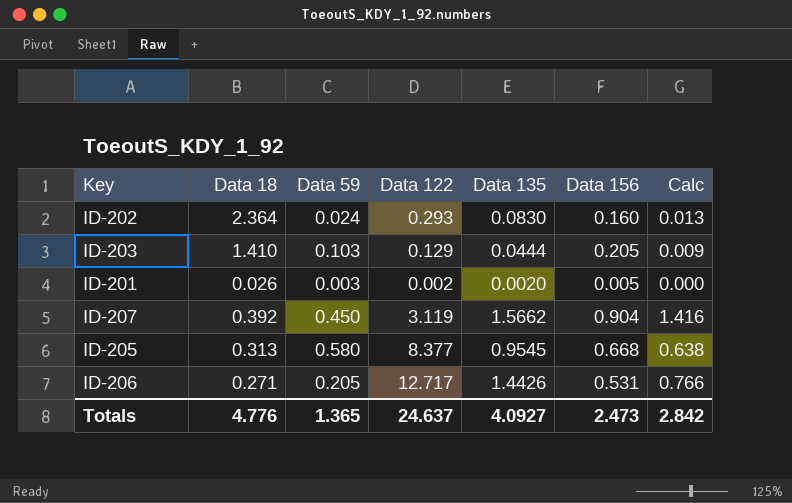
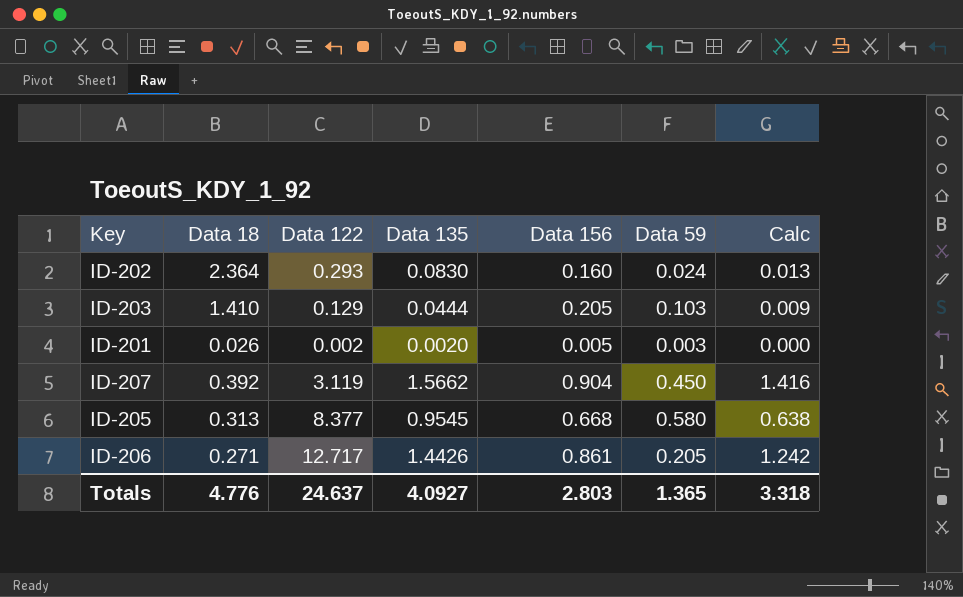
column Data 59 | position: 3 -> 6
ID-206 | Data 156: 0.531 -> 0.861
ID-206 | Calc: 0.766 -> 1.242
Totals | Data 156: 2.473 -> 2.803
Totals | Calc: 2.842 -> 3.318

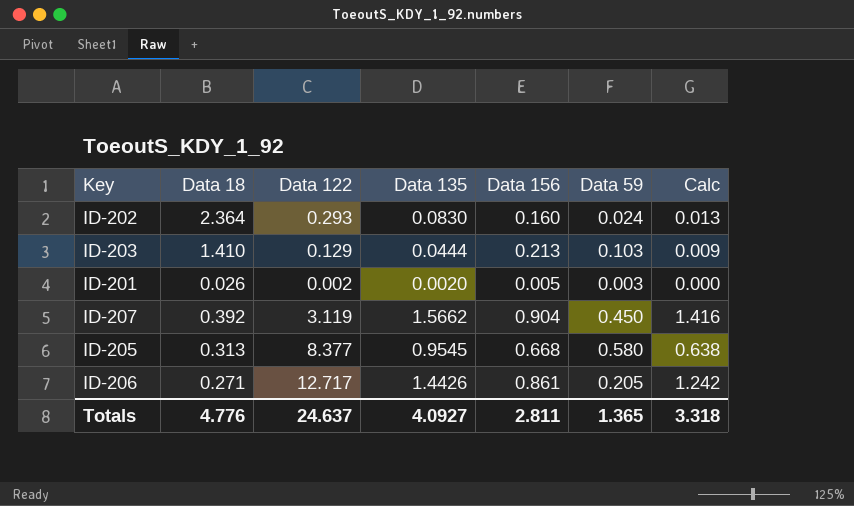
ID-203 | Data 156: 0.205 -> 0.213
Totals | Data 156: 2.803 -> 2.811

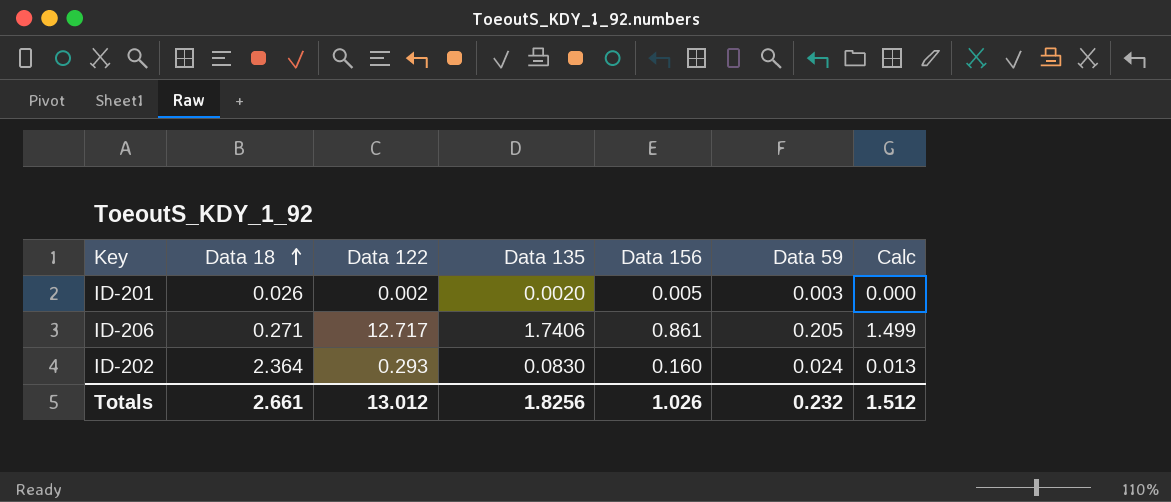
row order: none -> Data 18 ascending
row ID-203: 1.410 | 0.129 | 0.0444 | 0.213 | 0.103 | 0.009 -> none
row ID-207: 0.392 | 3.119 | 1.5662 | 0.904 | 0.450 | 1.416 -> none
row ID-205: 0.313 | 8.377 | 0.9545 | 0.668 | 0.580 | 0.638 -> none
ID-206 | Data 135: 1.4426 -> 1.7406
ID-206 | Calc: 1.242 -> 1.499
Totals | Data 18: 4.776 -> 2.661
Totals | Data 122: 24.637 -> 13.012
Totals | Data 135: 4.0927 -> 1.8256
Totals | Data 156: 2.811 -> 1.026
Totals | Data 59: 1.365 -> 0.232
Totals | Calc: 3.318 -> 1.512

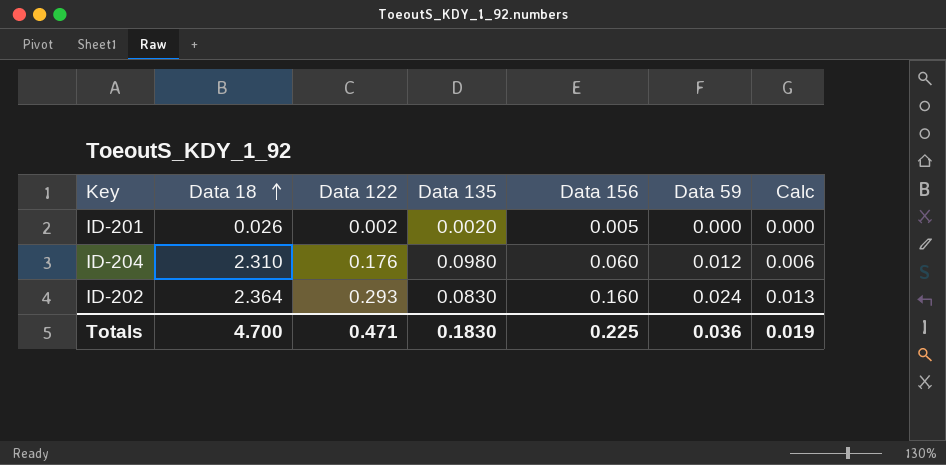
row ID-206: 0.271 | 12.717 | 1.7406 | 0.861 | 0.205 | 1.499 -> none
ID-201 | Data 59: 0.003 -> 0.000
row ID-204: none -> 2.310 | 0.176 | 0.0980 | 0.060 | 0.012 | 0.006
Totals | Data 18: 2.661 -> 4.700
Totals | Data 122: 13.012 -> 0.471
Totals | Data 135: 1.8256 -> 0.1830
Totals | Data 156: 1.026 -> 0.225
Totals | Data 59: 0.232 -> 0.036
Totals | Calc: 1.512 -> 0.019

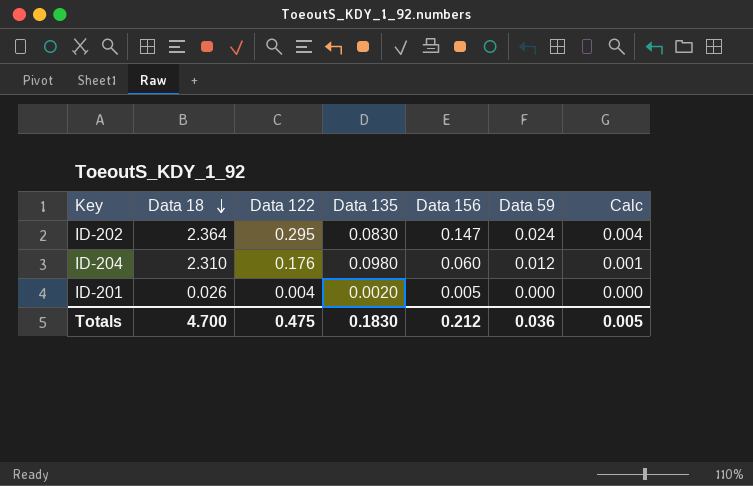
row order: Data 18 ascending -> Data 18 descending
column Calc | formula: [Data 135] * [Data 156] -> [Data 156] * [Data 59]
ID-202 | Data 122: 0.293 -> 0.295
ID-202 | Data 156: 0.160 -> 0.147
ID-201 | Data 122: 0.002 -> 0.004
Totals | Data 122: 0.471 -> 0.475
Totals | Data 156: 0.225 -> 0.212
Totals | Calc: 0.019 -> 0.005

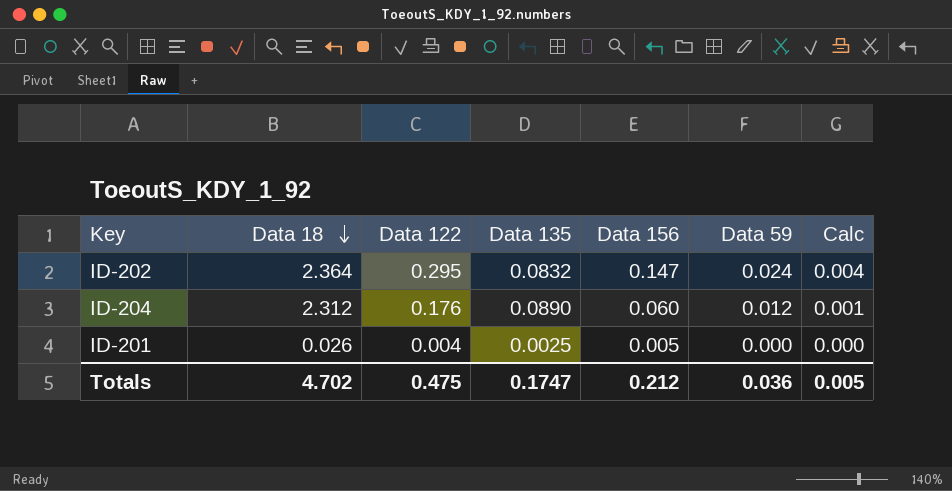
ID-202 | Data 135: 0.0830 -> 0.0832
ID-204 | Data 18: 2.310 -> 2.312
ID-204 | Data 135: 0.0980 -> 0.0890
ID-201 | Data 135: 0.0020 -> 0.0025
Totals | Data 18: 4.700 -> 4.702
Totals | Data 135: 0.1830 -> 0.1747

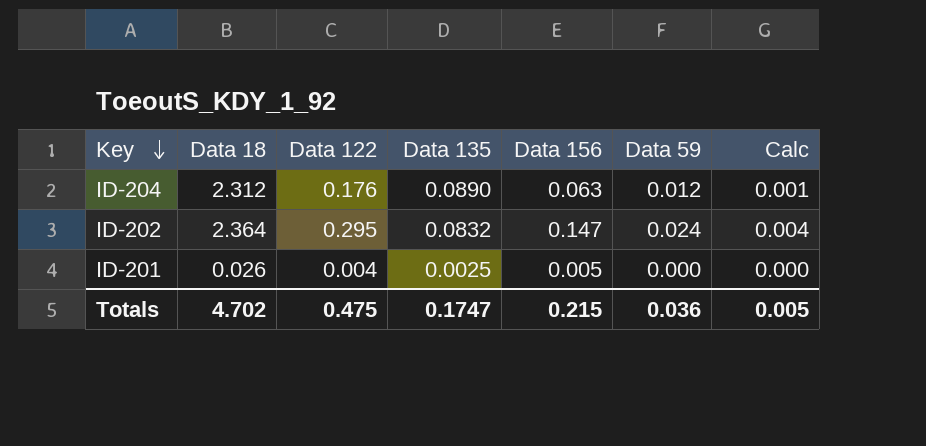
row order: Data 18 descending -> Key descending
ID-204 | Data 156: 0.060 -> 0.063
Totals | Data 156: 0.212 -> 0.215

